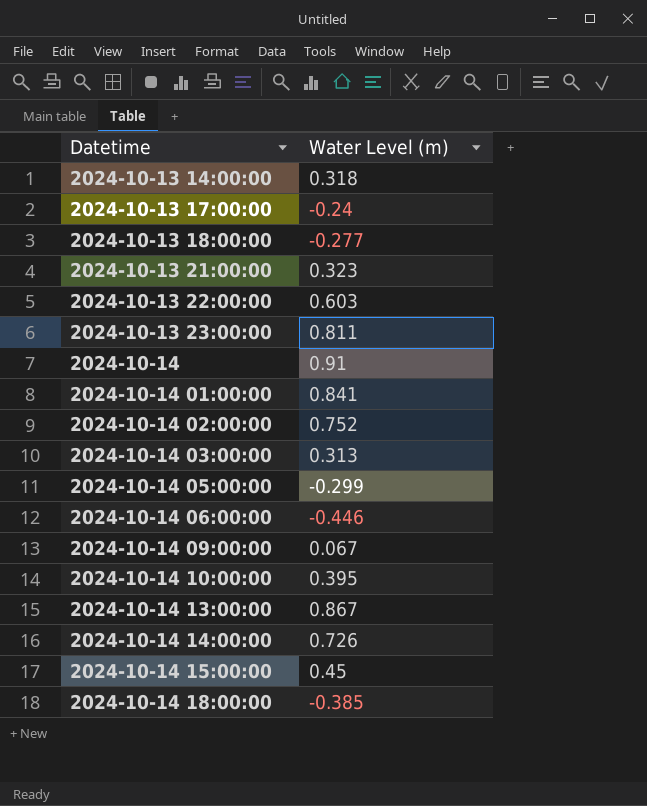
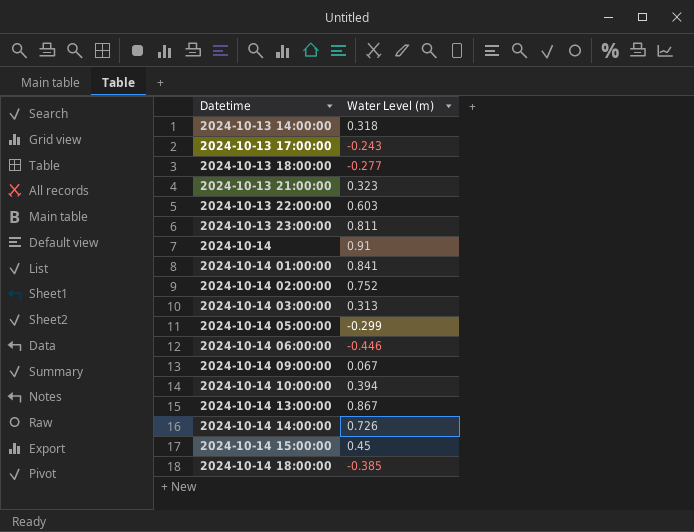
2024-10-13 17:00:00 | Water Level (m): -0.24 -> -0.243
2024-10-14 10:00:00 | Water Level (m): 0.395 -> 0.394

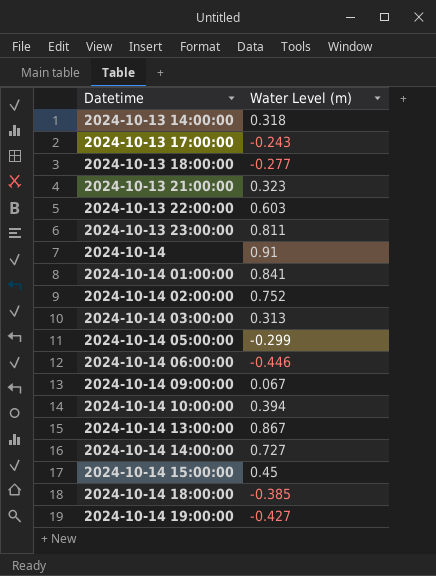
2024-10-14 14:00:00 | Water Level (m): 0.726 -> 0.727
row 2024-10-14 19:00:00: none -> -0.427

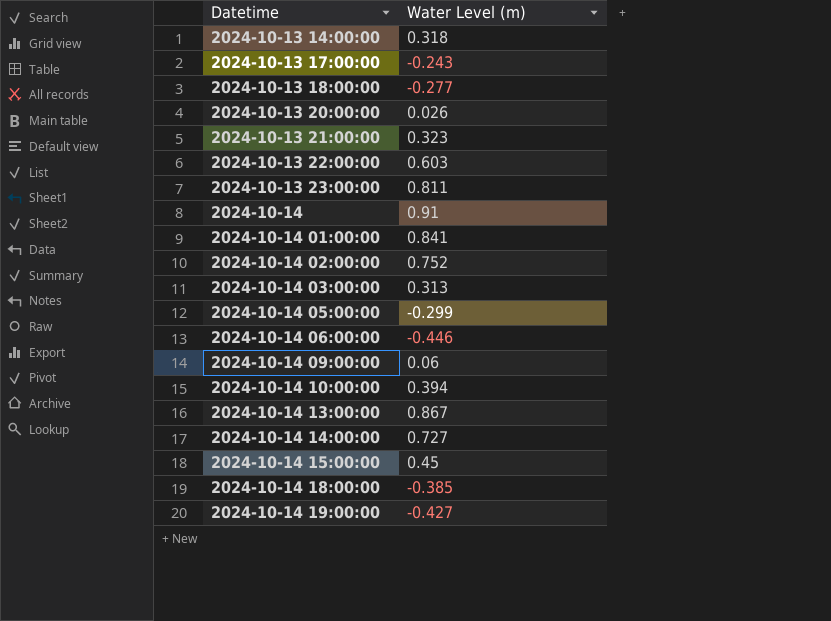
row 2024-10-13 20:00:00: none -> 0.026
2024-10-14 09:00:00 | Water Level (m): 0.067 -> 0.06

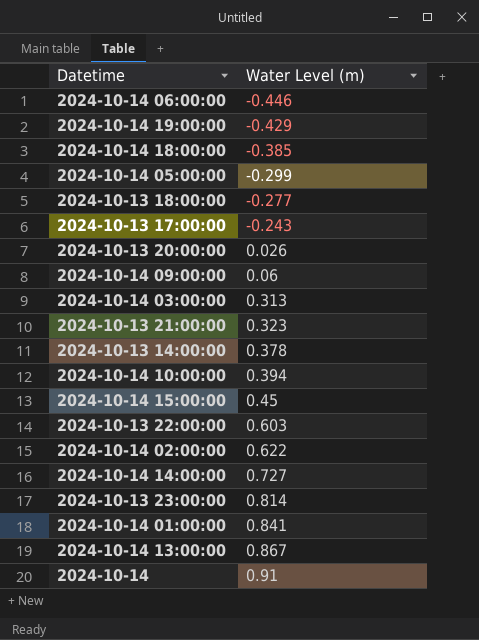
row order: Datetime ascending -> Water Level (m) ascending
2024-10-14 19:00:00 | Water Level (m): -0.427 -> -0.429
2024-10-13 14:00:00 | Water Level (m): 0.318 -> 0.378
2024-10-14 02:00:00 | Water Level (m): 0.752 -> 0.622
2024-10-13 23:00:00 | Water Level (m): 0.811 -> 0.814

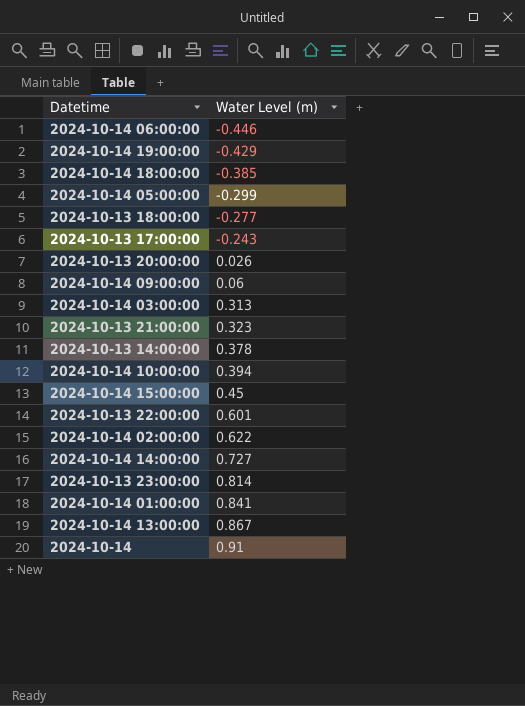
2024-10-13 22:00:00 | Water Level (m): 0.603 -> 0.601

